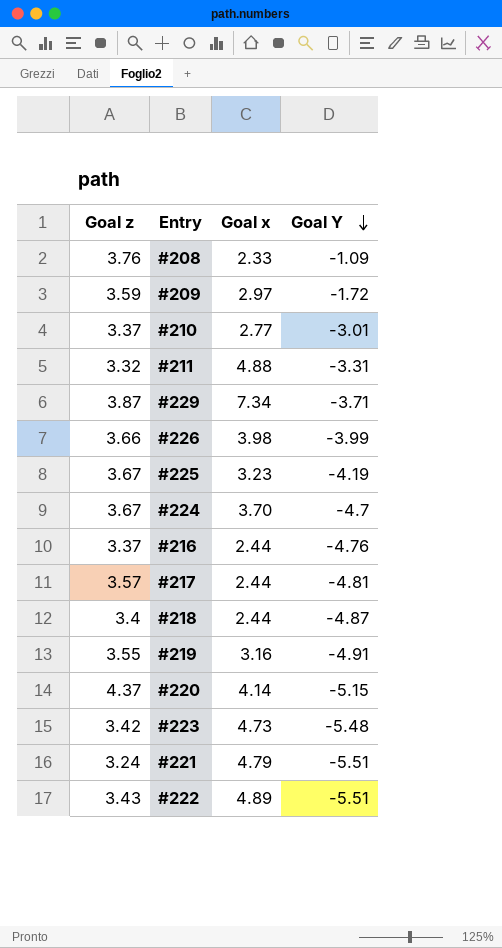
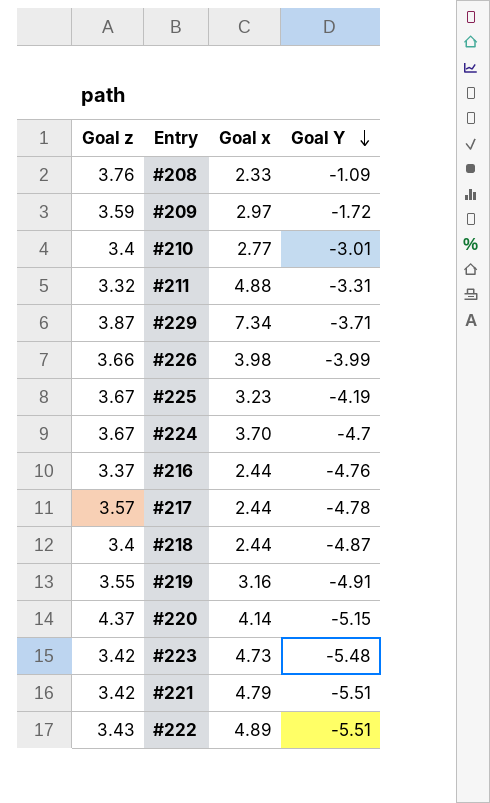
#210 | Goal z: 3.37 -> 3.4
#217 | Goal Y: -4.81 -> -4.78
#221 | Goal z: 3.24 -> 3.42

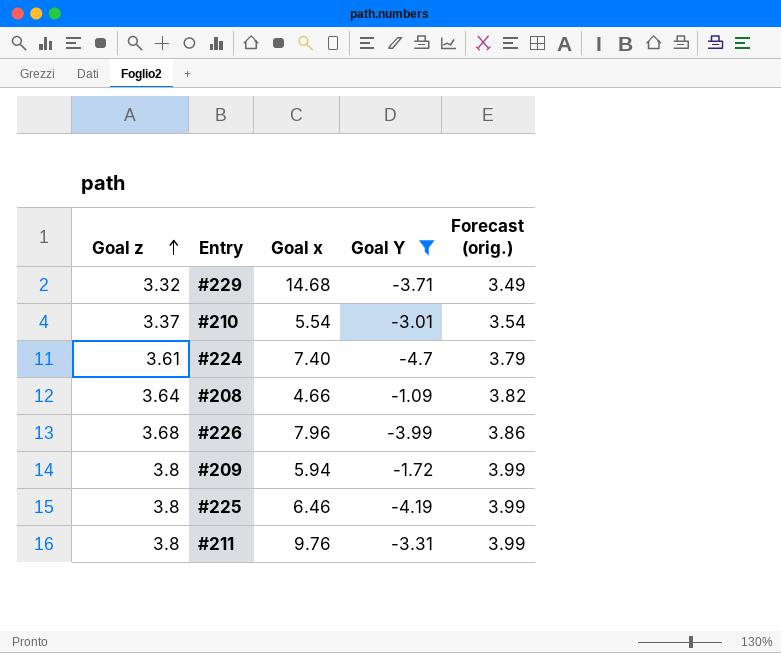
filter: none -> Goal Y >= -4.7
row order: Goal Y descending -> Goal z ascending
column Forecast (orig.) | formula: none -> [Goal z] * 1.05
#229 | Goal z: 3.87 -> 3.32
#229 | Goal x: 7.34 -> 14.68
#210 | Goal z: 3.4 -> 3.37
#210 | Goal x: 2.77 -> 5.54
#224 | Goal z: 3.67 -> 3.61
#224 | Goal x: 3.70 -> 7.40
#208 | Goal z: 3.76 -> 3.64
#208 | Goal x: 2.33 -> 4.66
#226 | Goal z: 3.66 -> 3.68
#226 | Goal x: 3.98 -> 7.96
#209 | Goal z: 3.59 -> 3.8
#209 | Goal x: 2.97 -> 5.94
#225 | Goal z: 3.67 -> 3.8
#225 | Goal x: 3.23 -> 6.46
#211 | Goal z: 3.32 -> 3.8
#211 | Goal x: 4.88 -> 9.76

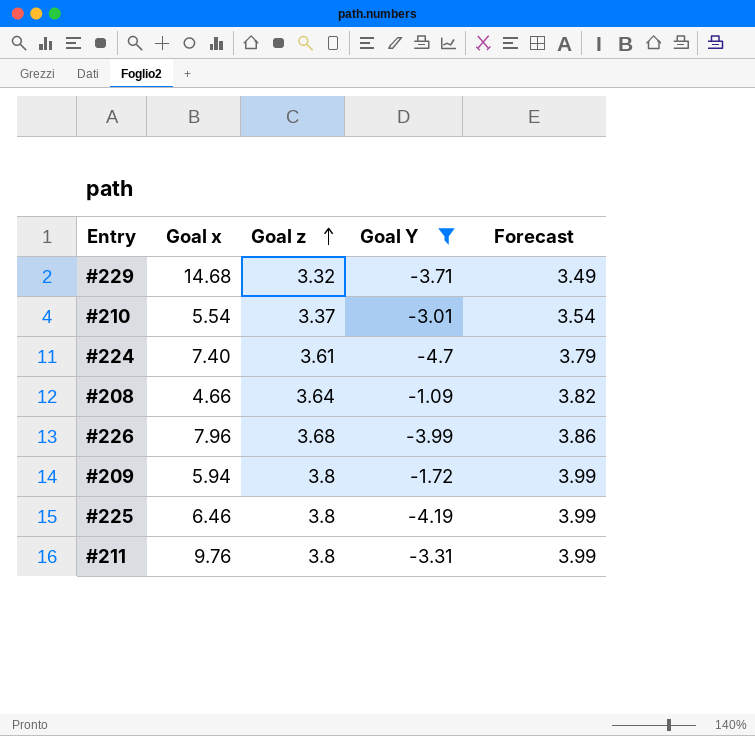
column Goal z | position: 1 -> 3
column name: Forecast (orig.) -> Forecast

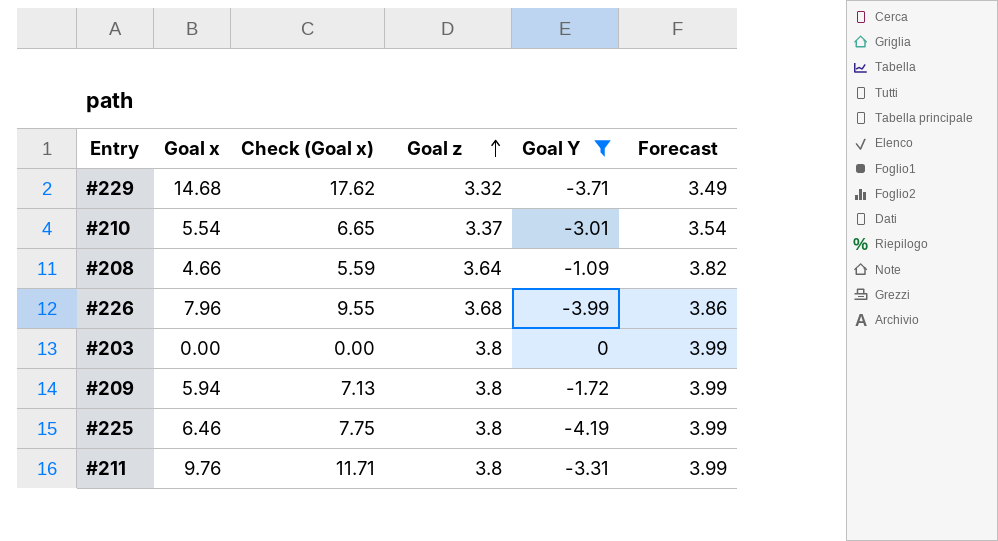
column Check (Goal x) | formula: none -> [Goal x] * 1.2
row #224: 7.40 | 3.61 | -4.7 | 3.79 -> none
row #203: none -> 0.00 | 0.00 | 3.8 | 0 | 3.99

